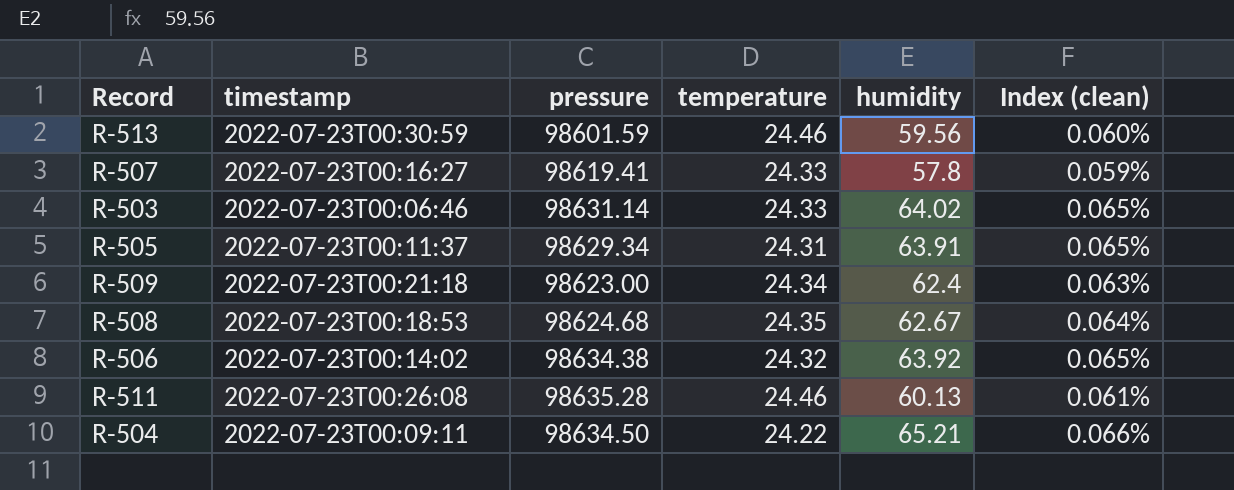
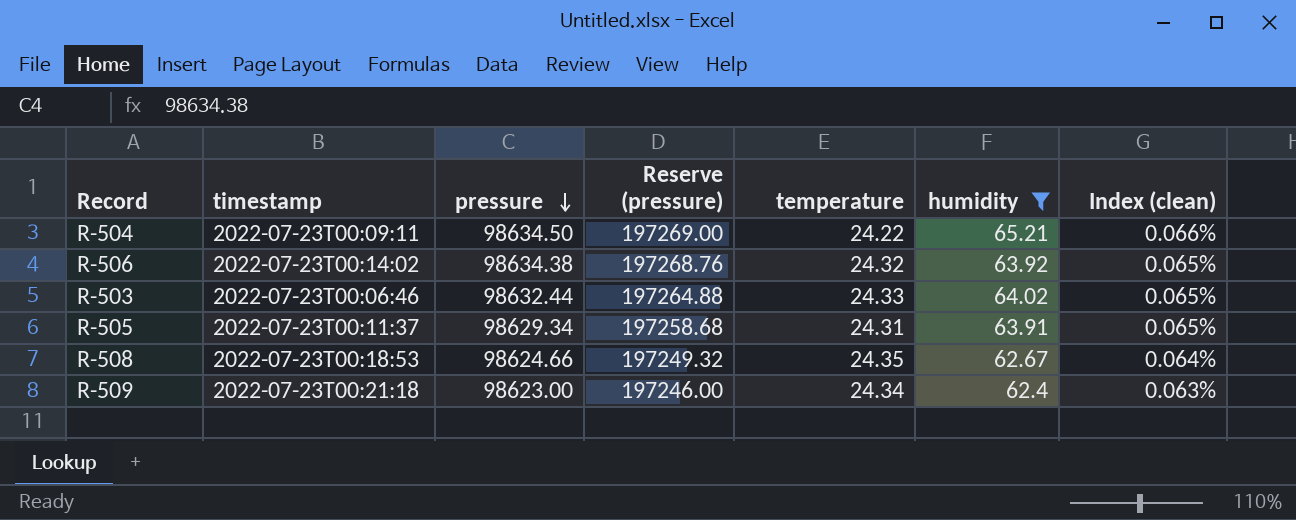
filter: none -> humidity >= 62.4
row order: none -> pressure descending
column Reserve (pressure) | formula: none -> [pressure] * 2
R-503 | pressure: 98631.14 -> 98632.44
R-508 | pressure: 98624.68 -> 98624.66

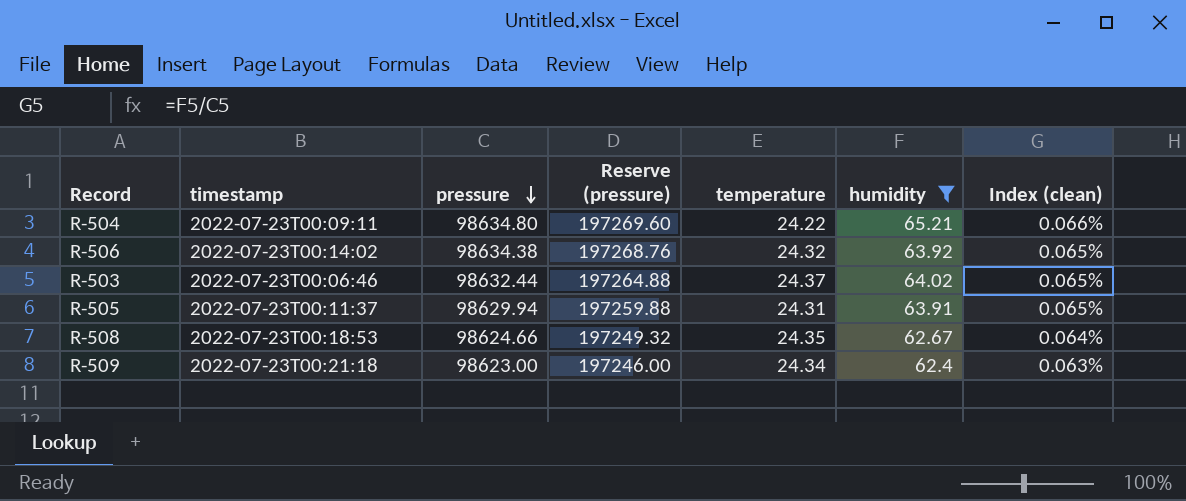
R-504 | pressure: 98634.50 -> 98634.80
R-504 | Reserve (pressure): 197269.00 -> 197269.60
R-503 | temperature: 24.33 -> 24.37
R-505 | pressure: 98629.34 -> 98629.94
R-505 | Reserve (pressure): 197258.68 -> 197259.88

